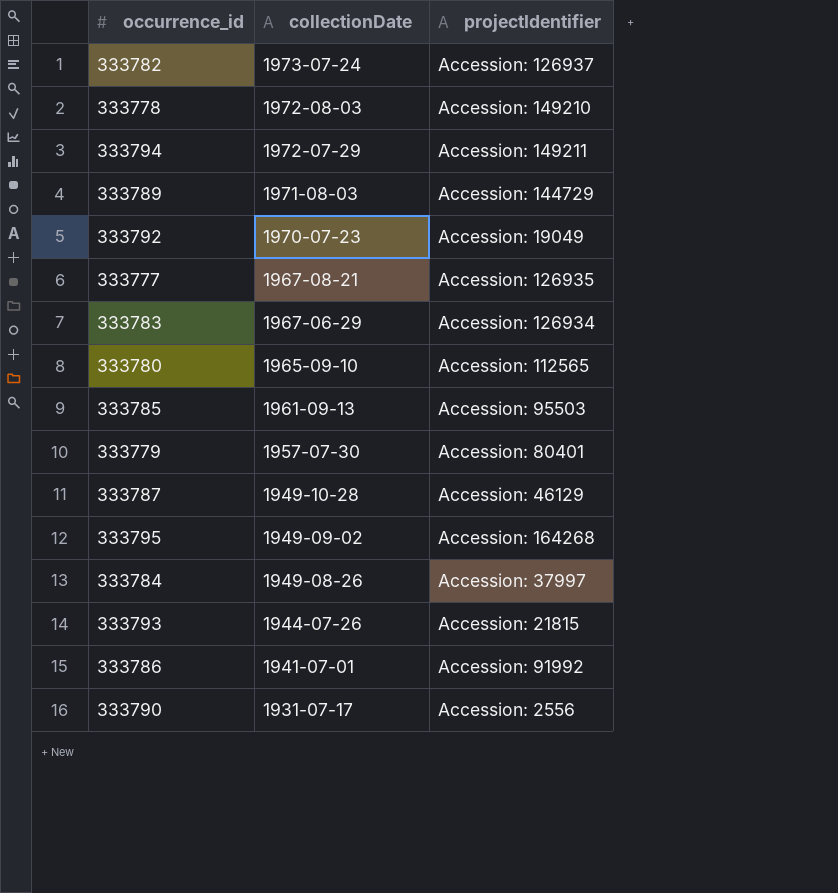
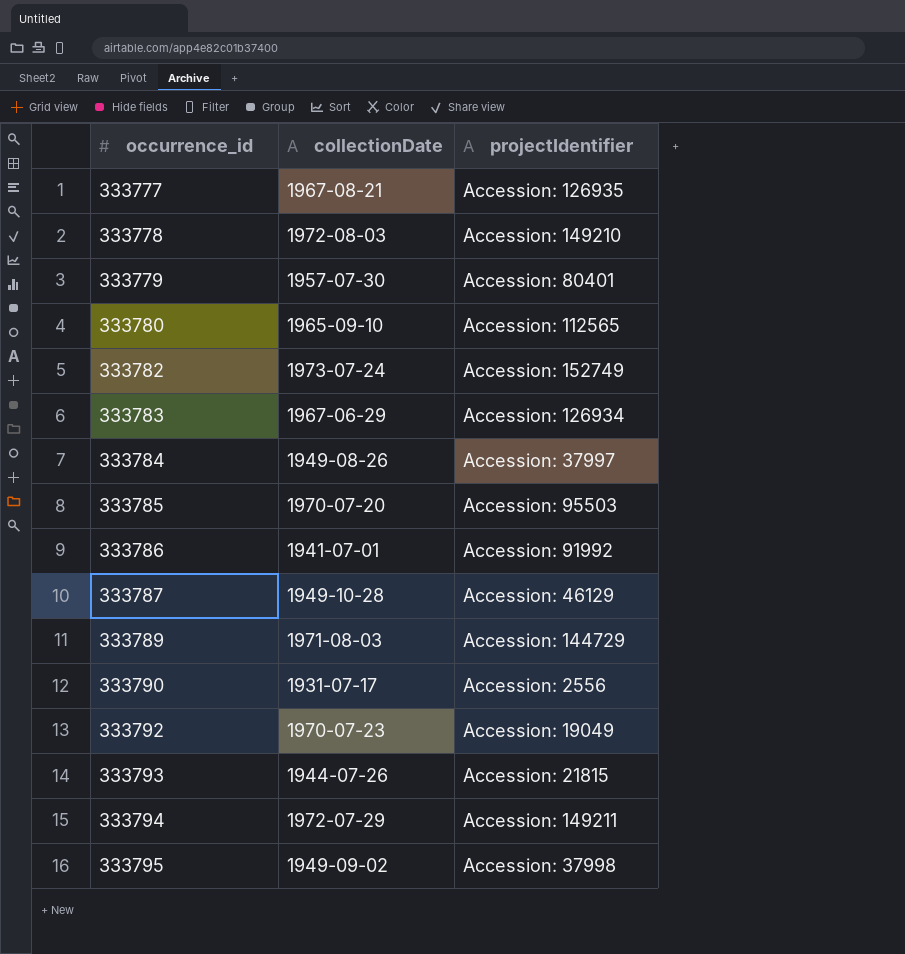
row order: collectionDate descending -> occurrence_id ascending
333782 | projectIdentifier: Accession: 126937 -> Accession: 152749
333785 | collectionDate: 1961-09-13 -> 1970-07-20
333795 | projectIdentifier: Accession: 164268 -> Accession: 37998

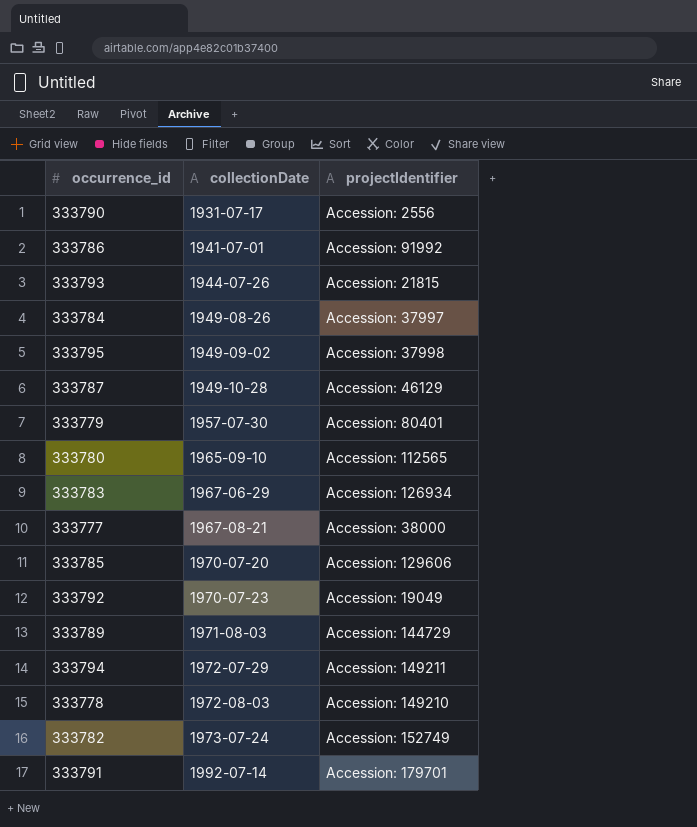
row order: occurrence_id ascending -> collectionDate ascending
333777 | projectIdentifier: Accession: 126935 -> Accession: 38000
333785 | projectIdentifier: Accession: 95503 -> Accession: 129606
row 333791: none -> 1992-07-14 | Accession: 179701

